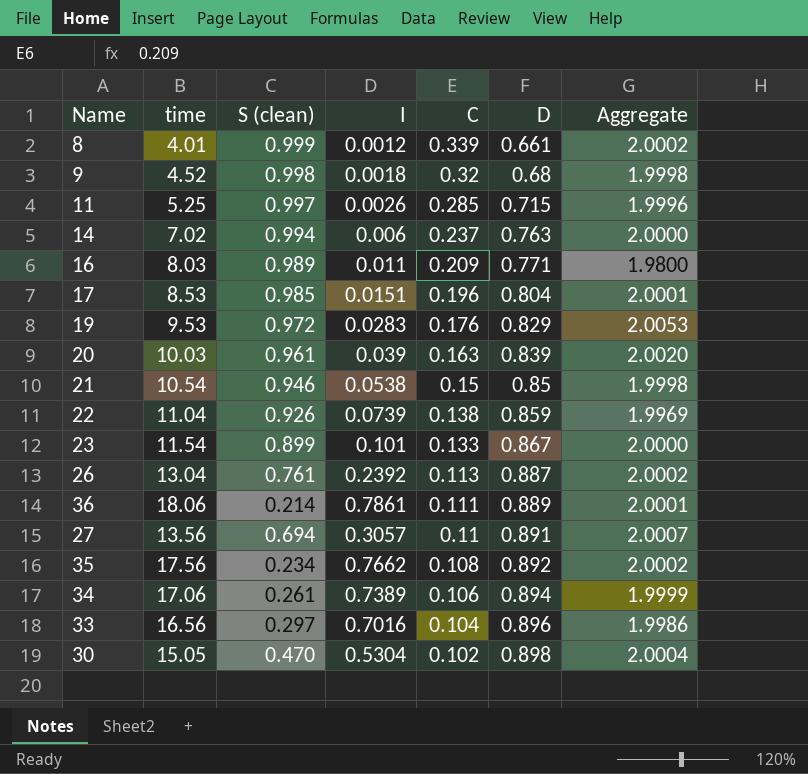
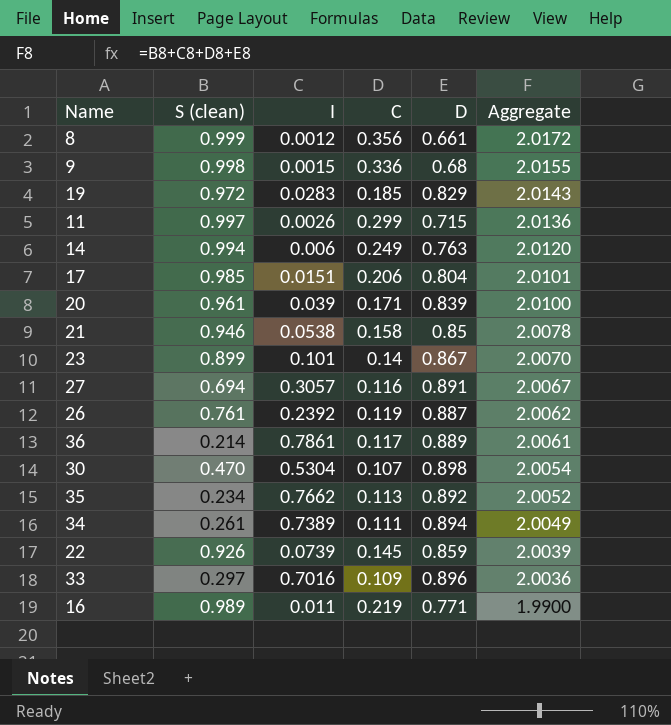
row order: C descending -> Aggregate descending
column time | position: 2 -> none
8 | C: 0.339 -> 0.356
8 | Aggregate: 2.0002 -> 2.0172
9 | I: 0.0018 -> 0.0015
9 | C: 0.32 -> 0.336
9 | Aggregate: 1.9998 -> 2.0155
19 | C: 0.176 -> 0.185
19 | Aggregate: 2.0053 -> 2.0143
11 | C: 0.285 -> 0.299
11 | Aggregate: 1.9996 -> 2.0136
14 | C: 0.237 -> 0.249
14 | Aggregate: 2.0000 -> 2.0120
17 | C: 0.196 -> 0.206
17 | Aggregate: 2.0001 -> 2.0101
20 | C: 0.163 -> 0.171
20 | Aggregate: 2.0020 -> 2.0100
21 | C: 0.15 -> 0.158
21 | Aggregate: 1.9998 -> 2.0078
23 | C: 0.133 -> 0.14
23 | Aggregate: 2.0000 -> 2.0070
27 | C: 0.11 -> 0.116
27 | Aggregate: 2.0007 -> 2.0067
26 | C: 0.113 -> 0.119
26 | Aggregate: 2.0002 -> 2.0062
36 | C: 0.111 -> 0.117
36 | Aggregate: 2.0001 -> 2.0061
30 | C: 0.102 -> 0.107
30 | Aggregate: 2.0004 -> 2.0054
35 | C: 0.108 -> 0.113
35 | Aggregate: 2.0002 -> 2.0052
34 | C: 0.106 -> 0.111
34 | Aggregate: 1.9999 -> 2.0049
22 | C: 0.138 -> 0.145
22 | Aggregate: 1.9969 -> 2.0039
33 | C: 0.104 -> 0.109
33 | Aggregate: 1.9986 -> 2.0036
16 | C: 0.209 -> 0.219
16 | Aggregate: 1.9800 -> 1.9900

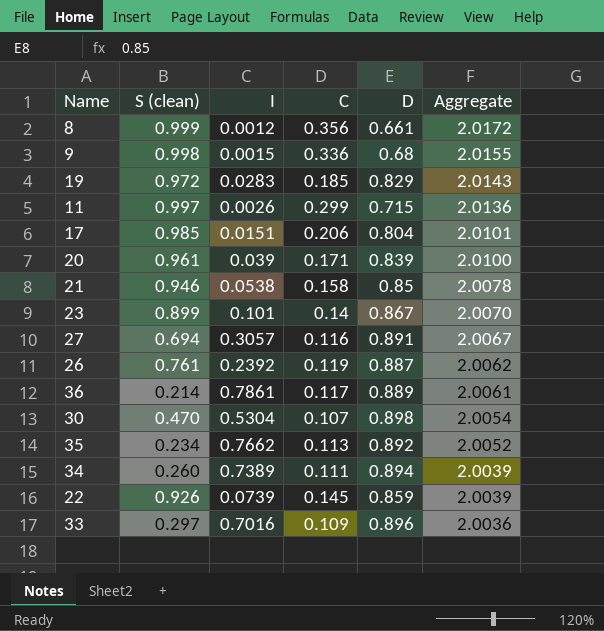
row 14: 0.994 | 0.006 | 0.249 | 0.763 | 2.0120 -> none
row 16: 0.989 | 0.011 | 0.219 | 0.771 | 1.9900 -> none
34 | S (clean): 0.261 -> 0.260
34 | Aggregate: 2.0049 -> 2.0039

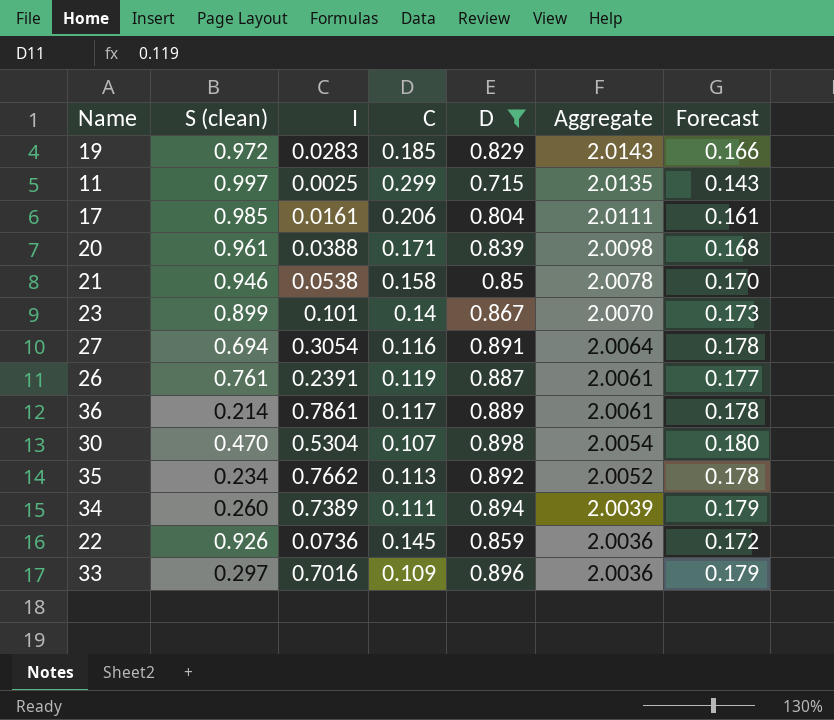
filter: none -> D >= 0.715
column Forecast | formula: none -> [D] * 0.2
11 | I: 0.0026 -> 0.0025
11 | Aggregate: 2.0136 -> 2.0135
17 | I: 0.0151 -> 0.0161
17 | Aggregate: 2.0101 -> 2.0111
20 | I: 0.039 -> 0.0388
20 | Aggregate: 2.0100 -> 2.0098
27 | I: 0.3057 -> 0.3054
27 | Aggregate: 2.0067 -> 2.0064
26 | I: 0.2392 -> 0.2391
26 | Aggregate: 2.0062 -> 2.0061
22 | I: 0.0739 -> 0.0736
22 | Aggregate: 2.0039 -> 2.0036

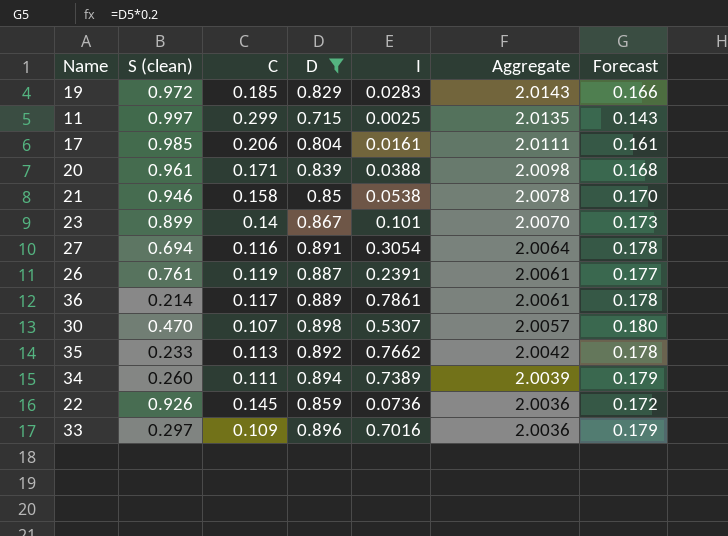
column I | position: 3 -> 5
30 | I: 0.5304 -> 0.5307
30 | Aggregate: 2.0054 -> 2.0057
35 | S (clean): 0.234 -> 0.233
35 | Aggregate: 2.0052 -> 2.0042

